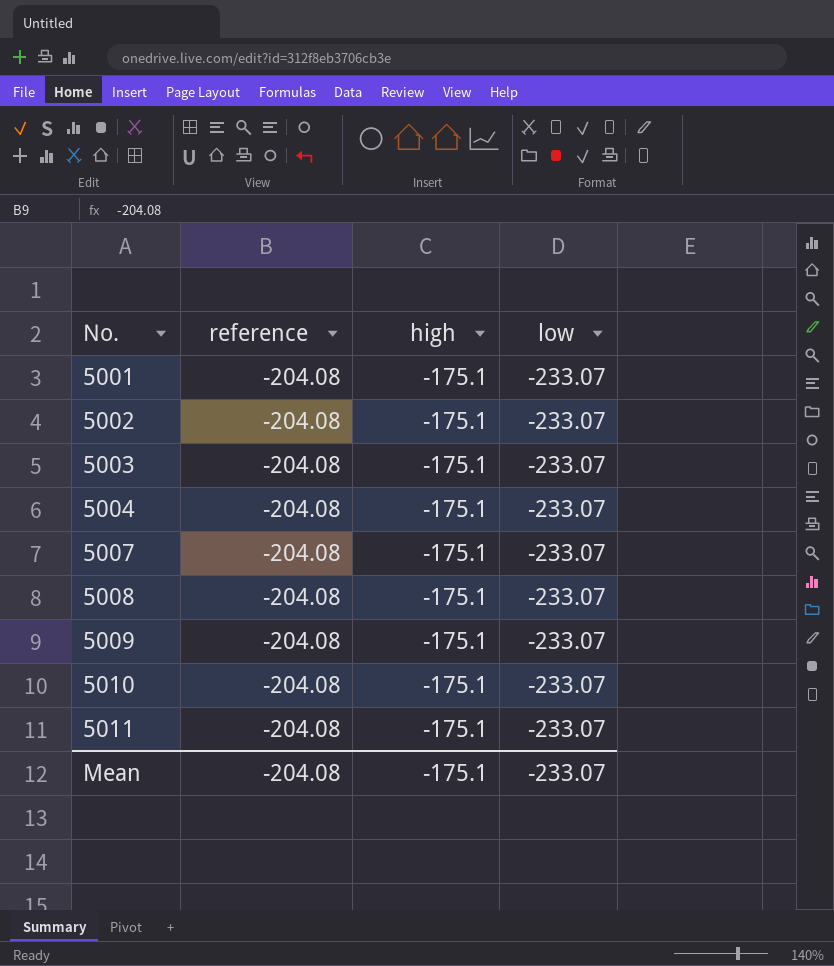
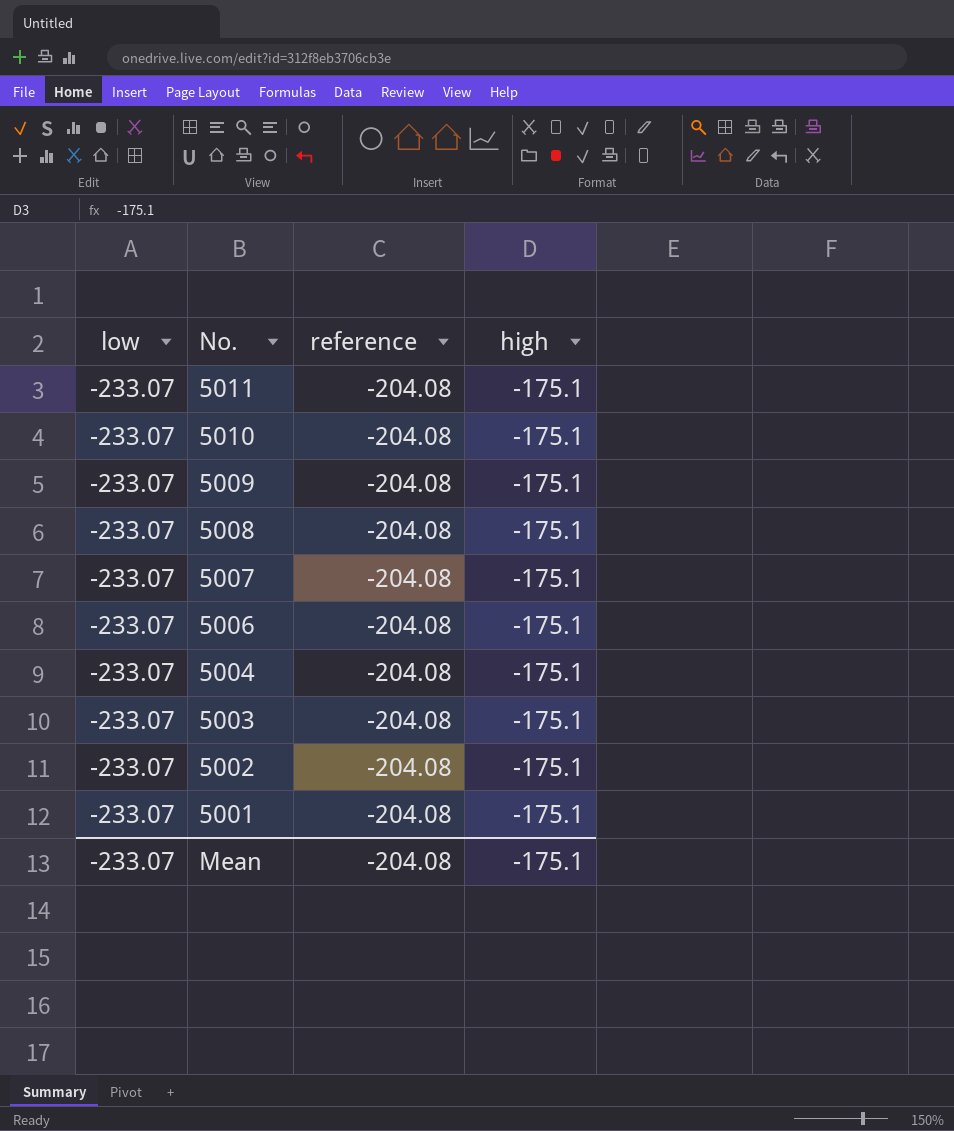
row order: No. ascending -> No. descending
column low | position: 4 -> 1
row 5006: none -> -233.07 | -204.08 | -175.1

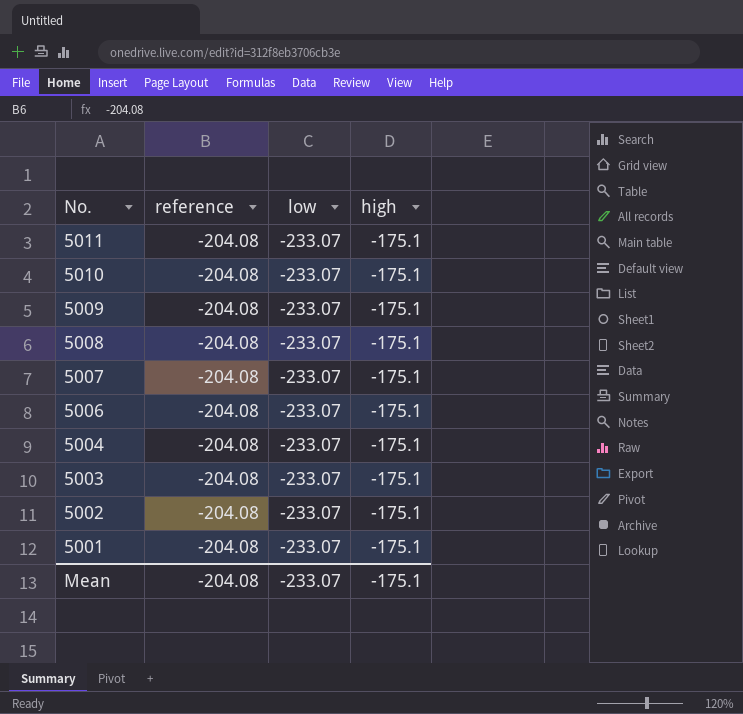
column low | position: 1 -> 3

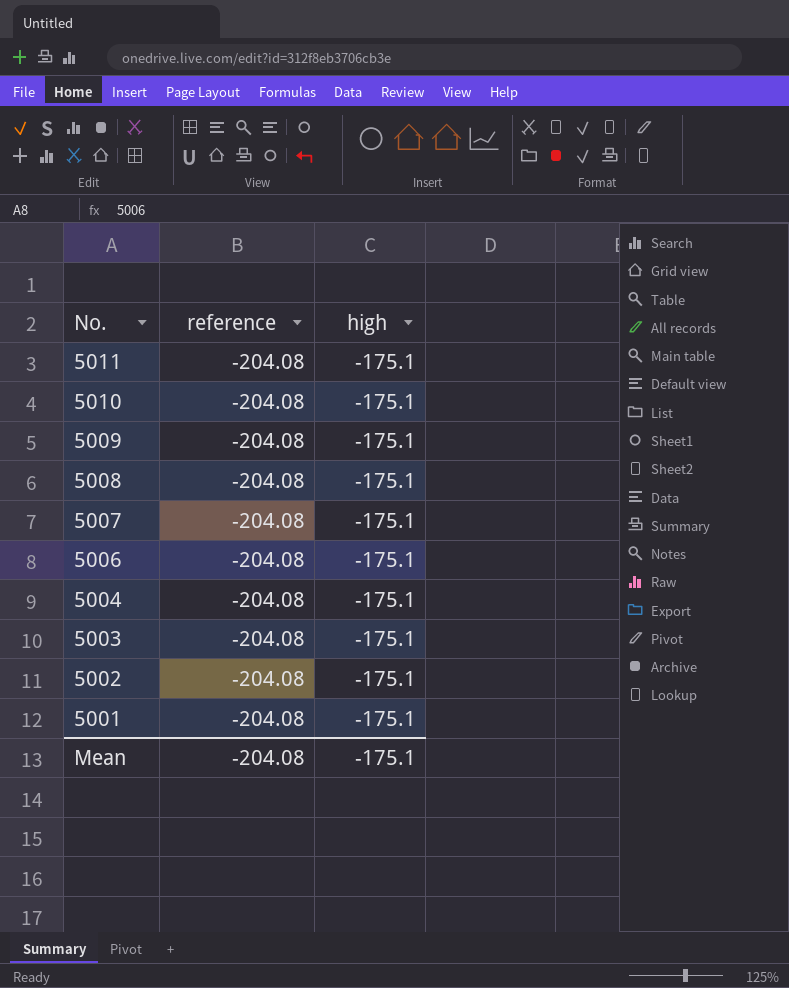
column low | position: 3 -> none

